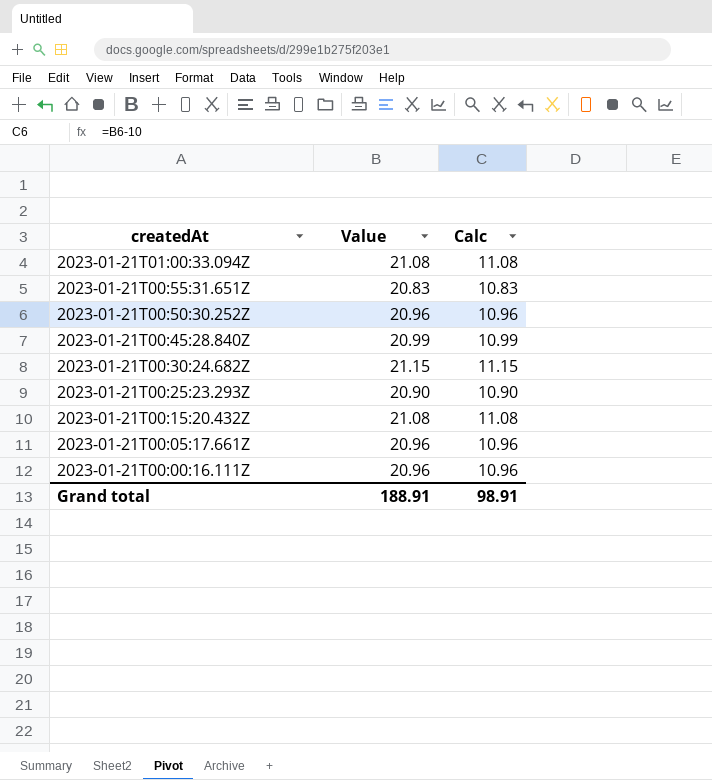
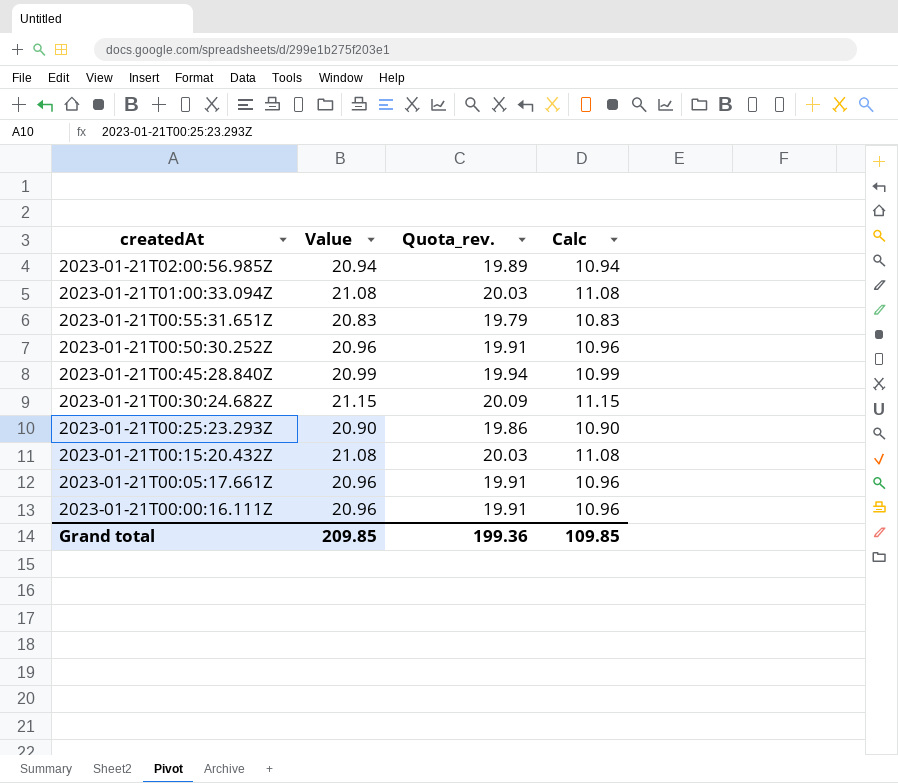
column Quota_rev. | formula: none -> [Value] * 0.95
row 2023-01-21T02:00:56.985Z: none -> 20.94 | 19.89 | 10.94
Grand total | Value: 188.91 -> 209.85
Grand total | Calc: 98.91 -> 109.85

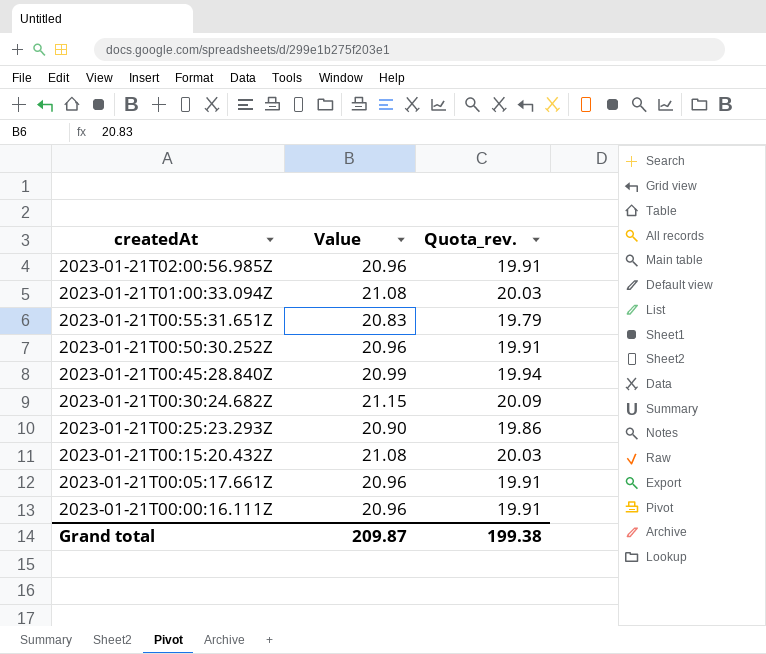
column Calc | formula: [Value] - 10 -> none
2023-01-21T02:00:56.985Z | Value: 20.94 -> 20.96
2023-01-21T02:00:56.985Z | Quota_rev.: 19.89 -> 19.91
Grand total | Value: 209.85 -> 209.87
Grand total | Quota_rev.: 199.36 -> 199.38

